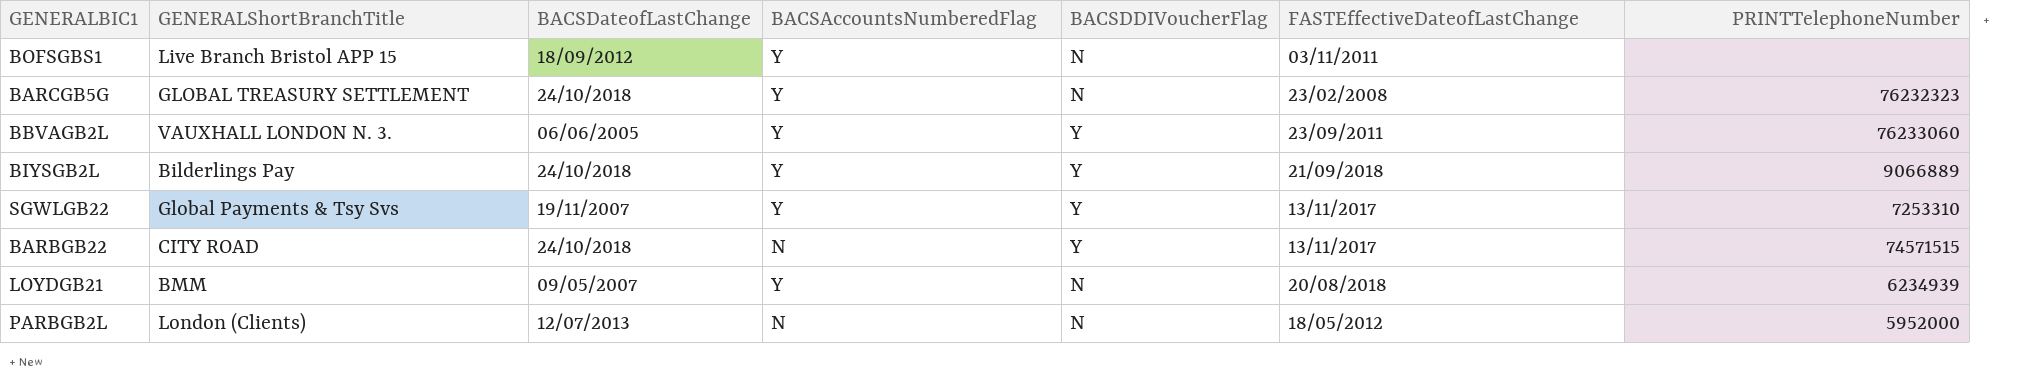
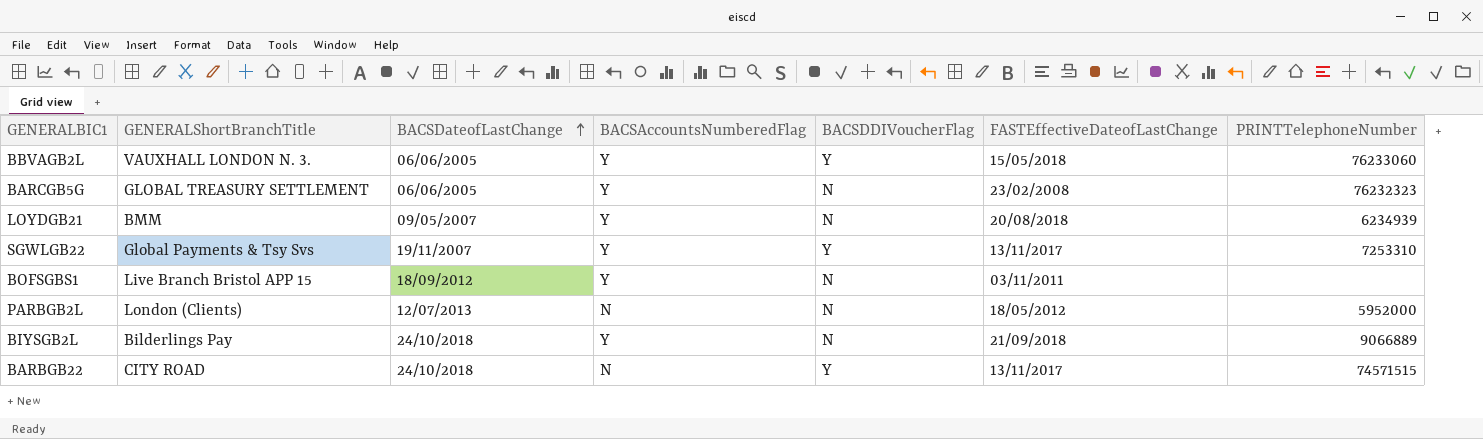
row order: none -> BACSDateofLastChange ascending
BBVAGB2L | FASTEffectiveDateofLastChange: 23/09/2011 -> 15/05/2018
BARCGB5G | BACSDateofLastChange: 24/10/2018 -> 06/06/2005
BIYSGB2L | BACSDDIVoucherFlag: Y -> N

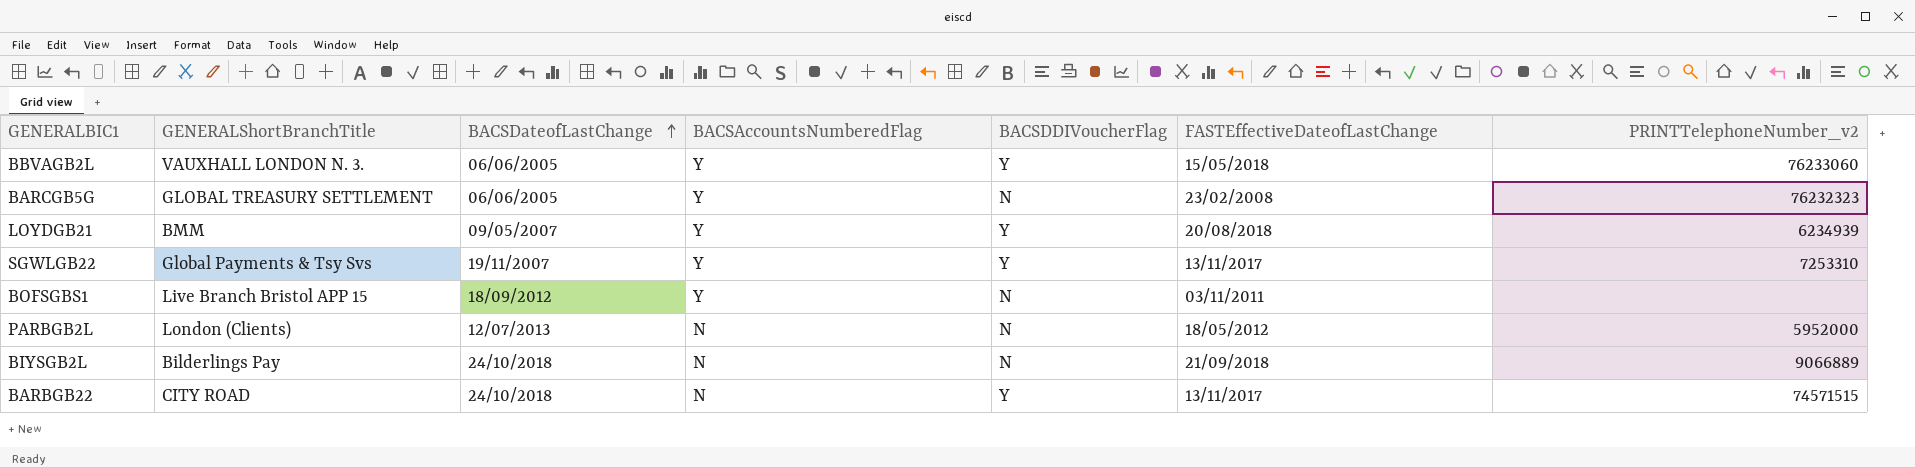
column name: PRINTTelephoneNumber -> PRINTTelephoneNumber_v2
LOYDGB21 | BACSDDIVoucherFlag: N -> Y
BIYSGB2L | BACSAccountsNumberedFlag: Y -> N

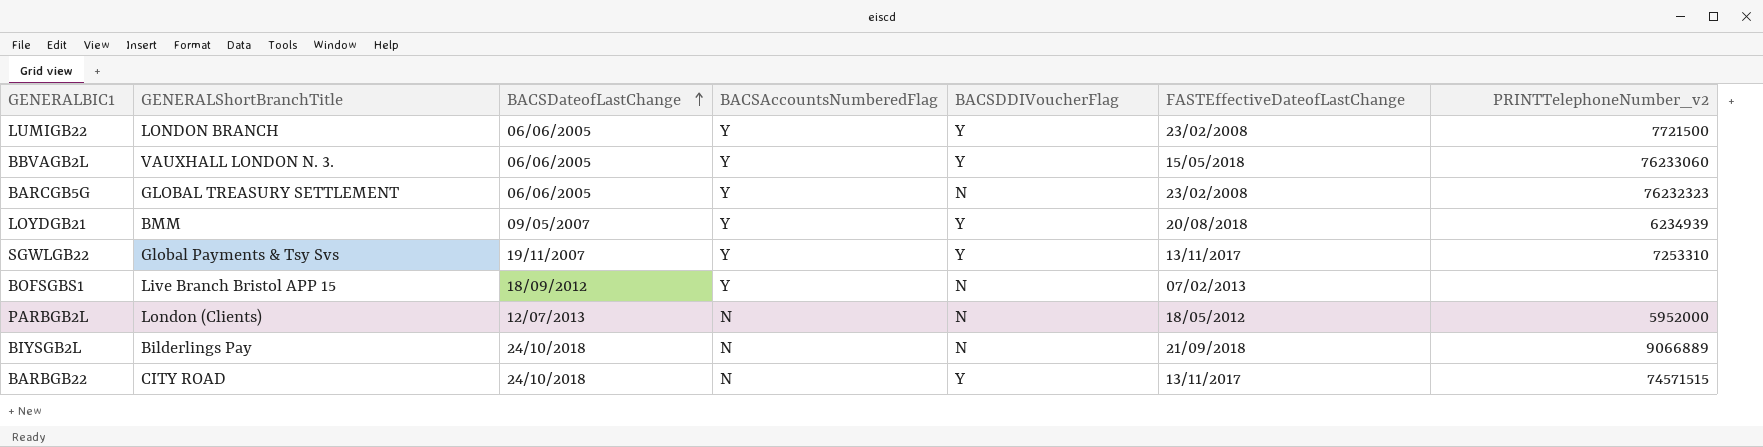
row LUMIGB22: none -> LONDON BRANCH | 06/06/2005 | Y | Y | 23/02/2008 | 7721500
BOFSGBS1 | FASTEffectiveDateofLastChange: 03/11/2011 -> 07/02/2013

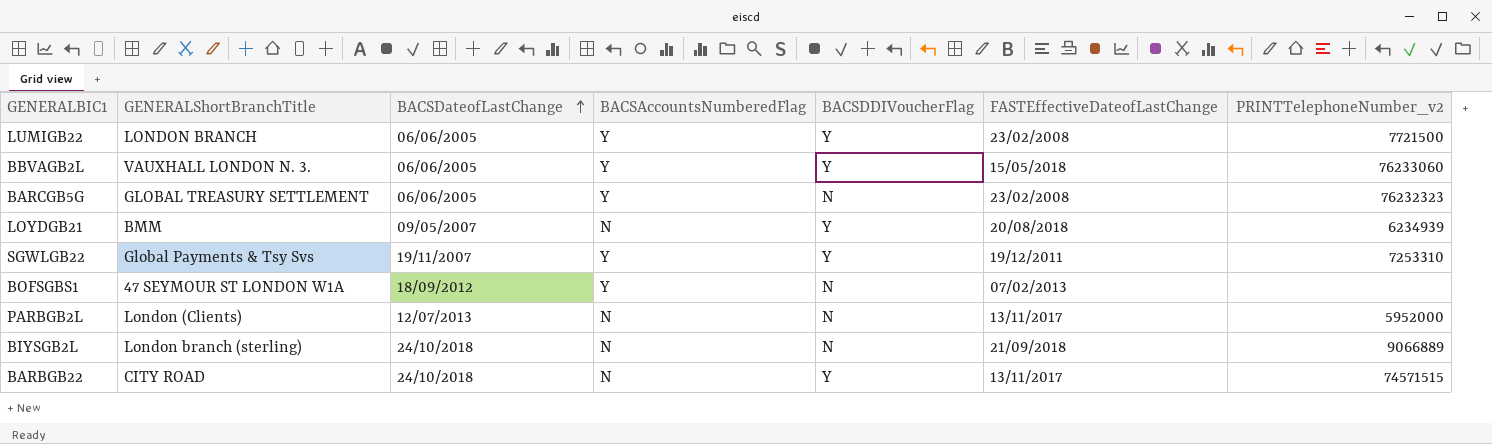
LOYDGB21 | BACSAccountsNumberedFlag: Y -> N
SGWLGB22 | FASTEffectiveDateofLastChange: 13/11/2017 -> 19/12/2011
BOFSGBS1 | GENERALShortBranchTitle: Live Branch Bristol APP 15 -> 47 SEYMOUR ST LONDON W1A
PARBGB2L | FASTEffectiveDateofLastChange: 18/05/2012 -> 13/11/2017
BIYSGB2L | GENERALShortBranchTitle: Bilderlings Pay -> London branch (sterling)

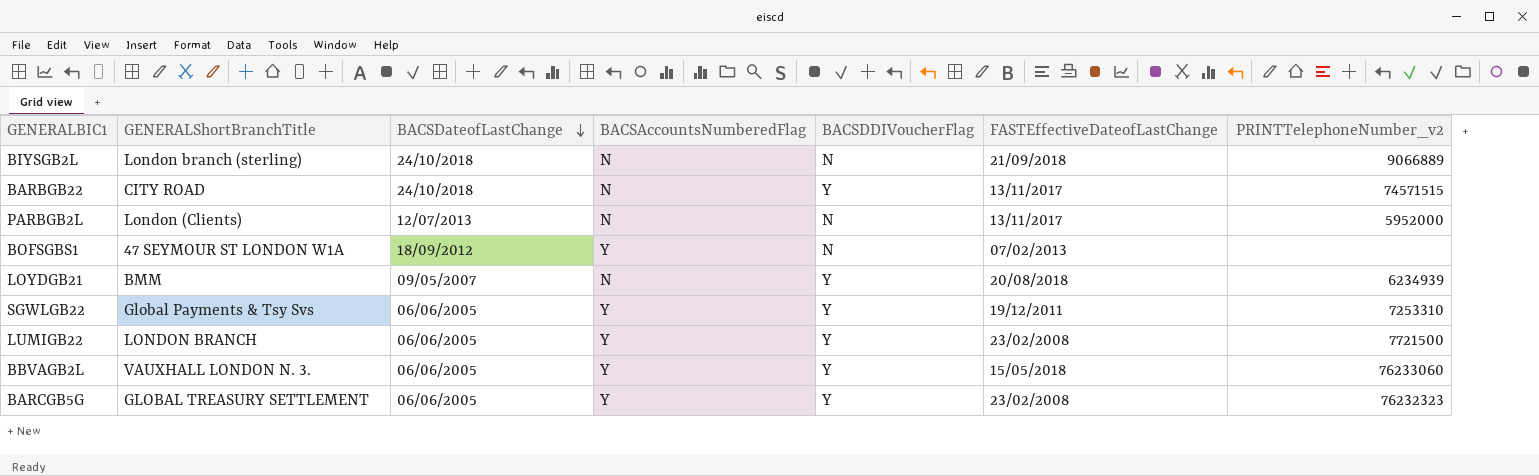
row order: BACSDateofLastChange ascending -> BACSDateofLastChange descending
SGWLGB22 | BACSDateofLastChange: 19/11/2007 -> 06/06/2005
BARCGB5G | BACSDDIVoucherFlag: N -> Y

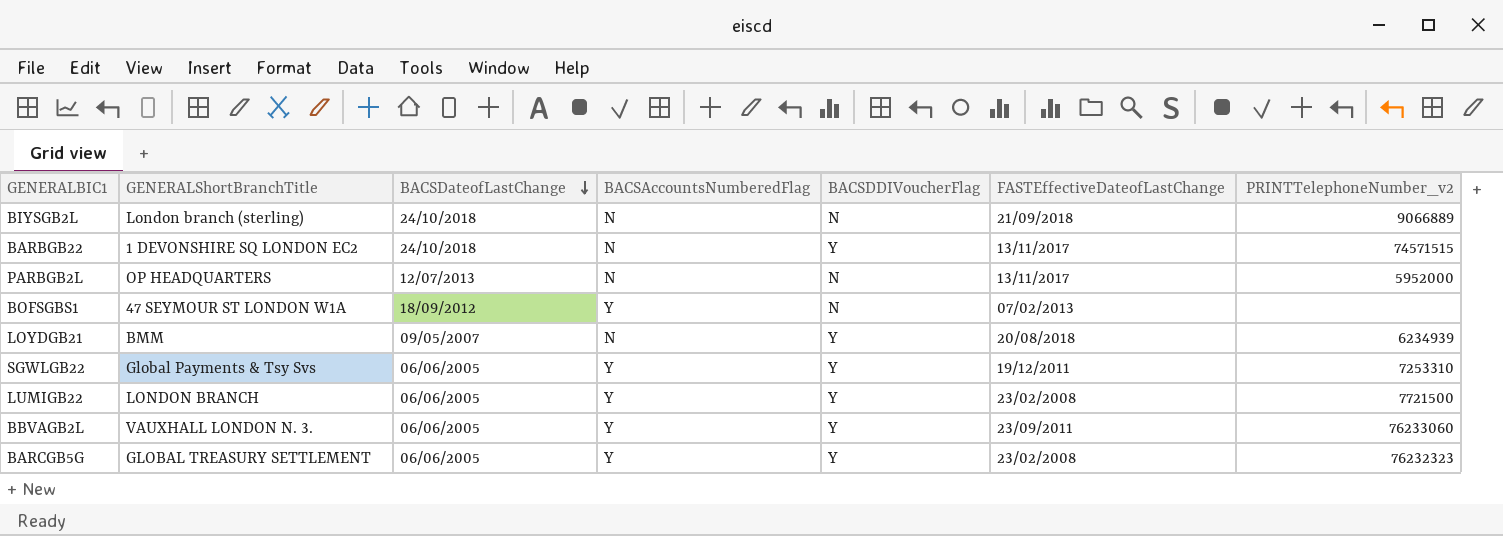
BARBGB22 | GENERALShortBranchTitle: CITY ROAD -> 1 DEVONSHIRE SQ LONDON EC2
PARBGB2L | GENERALShortBranchTitle: London (Clients) -> OP HEADQUARTERS
BBVAGB2L | FASTEffectiveDateofLastChange: 15/05/2018 -> 23/09/2011

